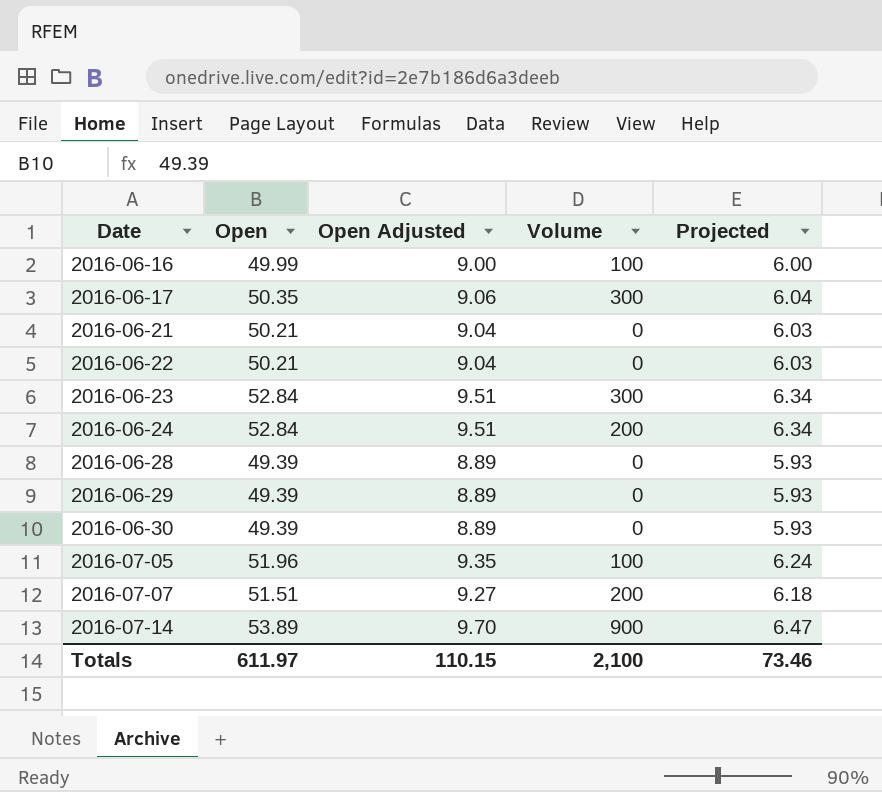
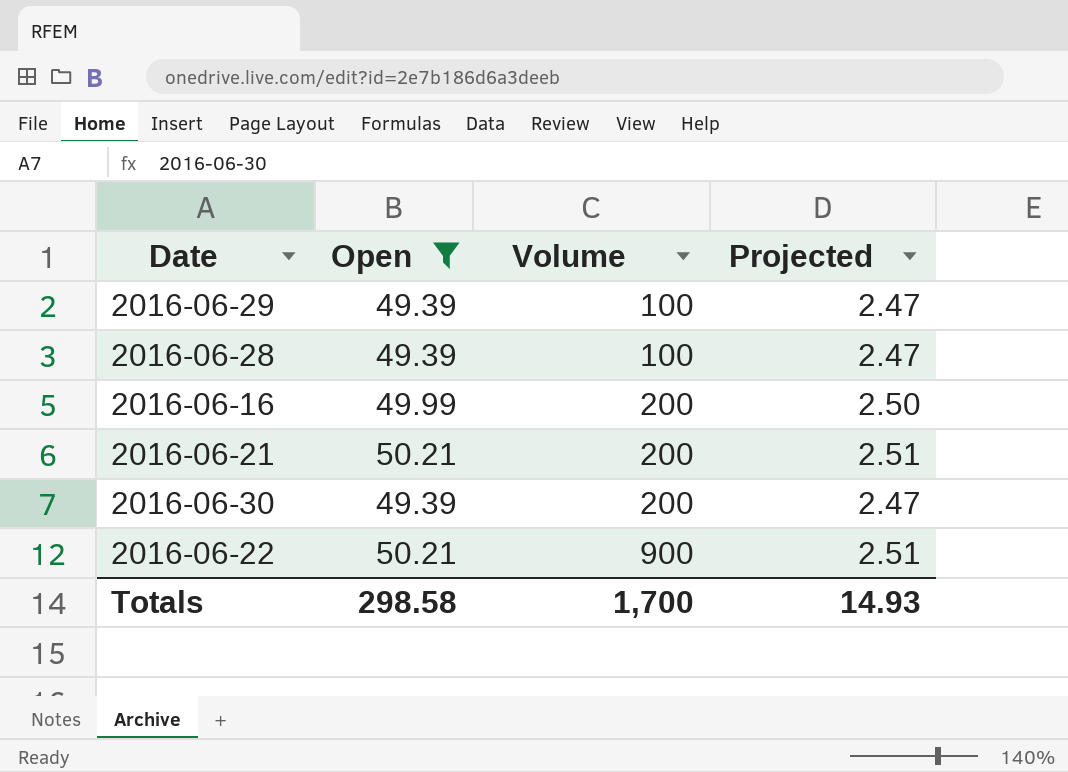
filter: none -> Open <= 50.21
row order: Date ascending -> Volume ascending
column Open Adjusted | formula: [Open] * 0.18 -> none
column Projected | formula: [Open] * 0.12 -> [Open] * 0.05
2016-06-29 | Volume: 0 -> 100
2016-06-28 | Volume: 0 -> 100
2016-06-16 | Volume: 100 -> 200
2016-06-21 | Volume: 0 -> 200
2016-06-30 | Volume: 0 -> 200
2016-06-22 | Volume: 0 -> 900
Totals | Open: 611.97 -> 298.58
Totals | Volume: 2,100 -> 1,700
Totals | Projected: 73.46 -> 14.93

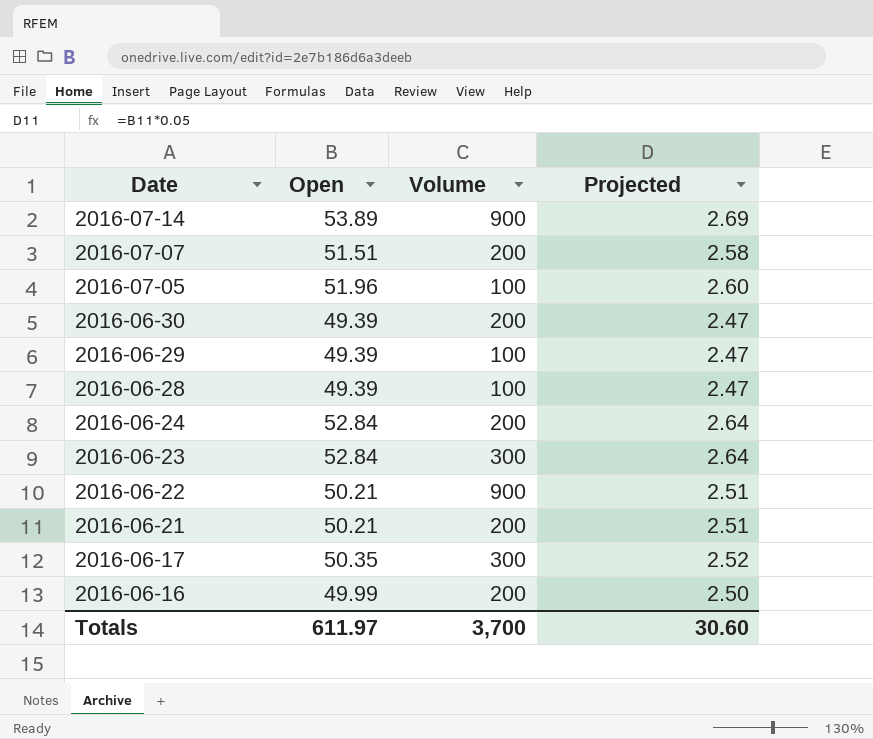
filter: Open <= 50.21 -> none
row order: Volume ascending -> Date descending
Totals | Open: 298.58 -> 611.97
Totals | Volume: 1,700 -> 3,700
Totals | Projected: 14.93 -> 30.60

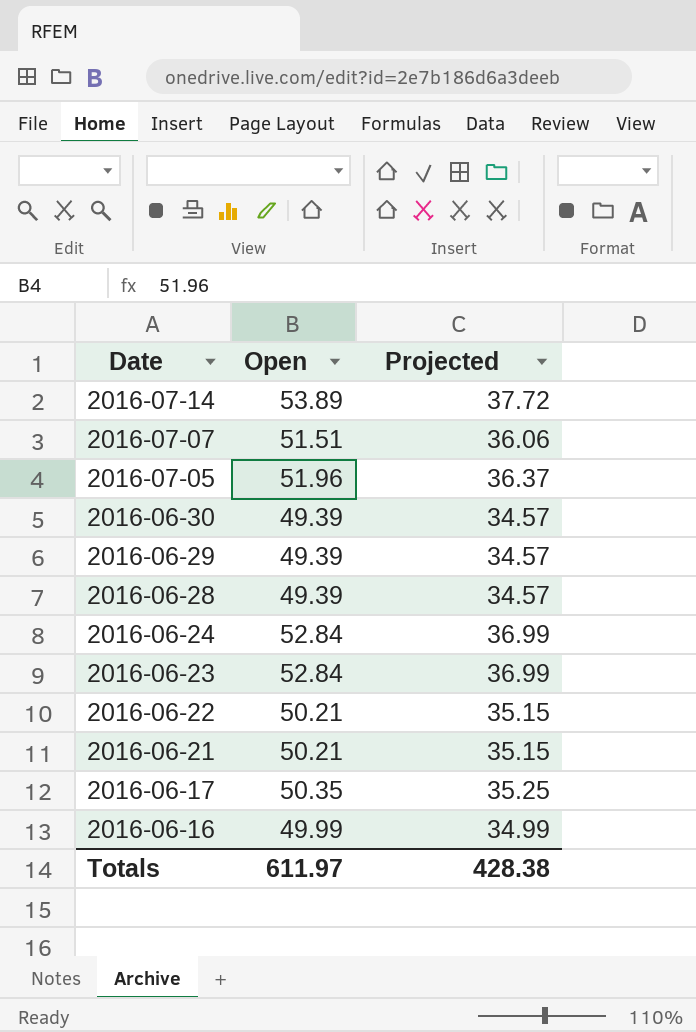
column Volume | position: 3 -> none
column Projected | formula: [Open] * 0.05 -> [Open] * 0.7
Totals | Projected: 30.60 -> 428.38

